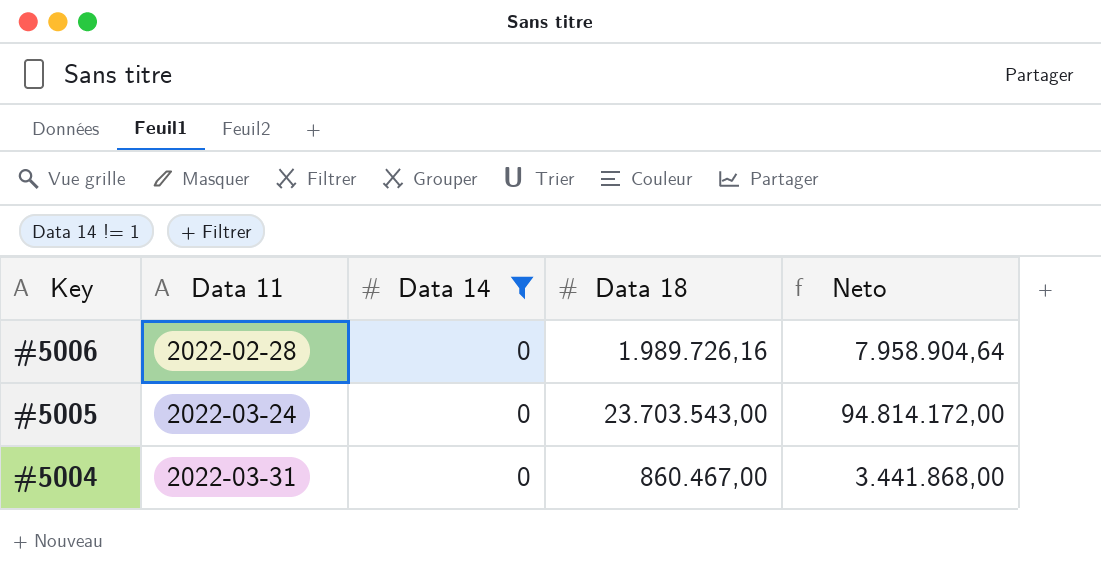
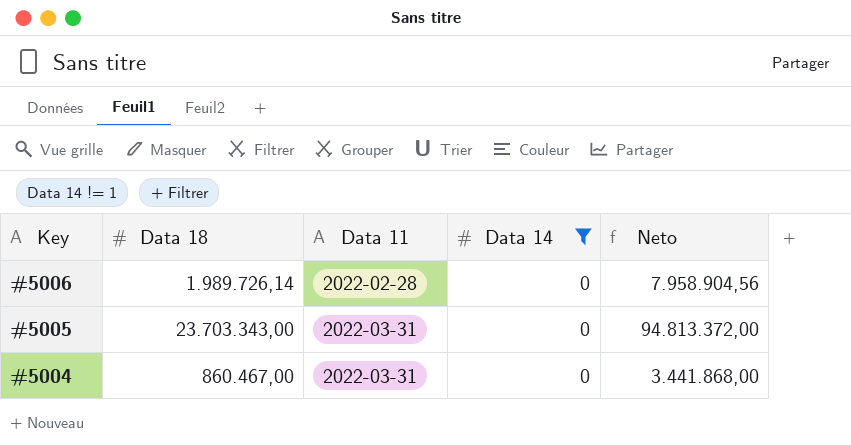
column Data 18 | position: 4 -> 2
#5006 | Data 18: 1.989.726,16 -> 1.989.726,14
#5006 | Neto: 7.958.904,64 -> 7.958.904,56
#5005 | Data 18: 23.703.543,00 -> 23.703.343,00
#5005 | Data 11: 2022-03-24 -> 2022-03-31
#5005 | Neto: 94.814.172,00 -> 94.813.372,00

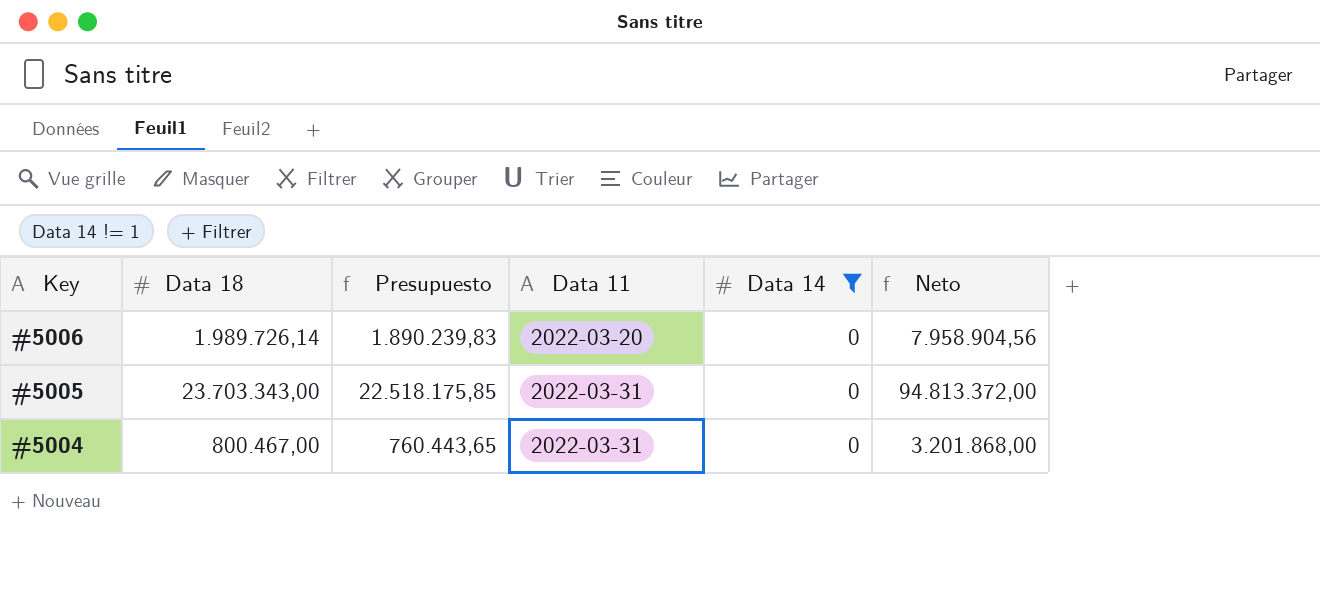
column Presupuesto | formula: none -> [Data 18] * 0,95
#5006 | Data 11: 2022-02-28 -> 2022-03-20
#5004 | Data 18: 860.467,00 -> 800.467,00
#5004 | Neto: 3.441.868,00 -> 3.201.868,00

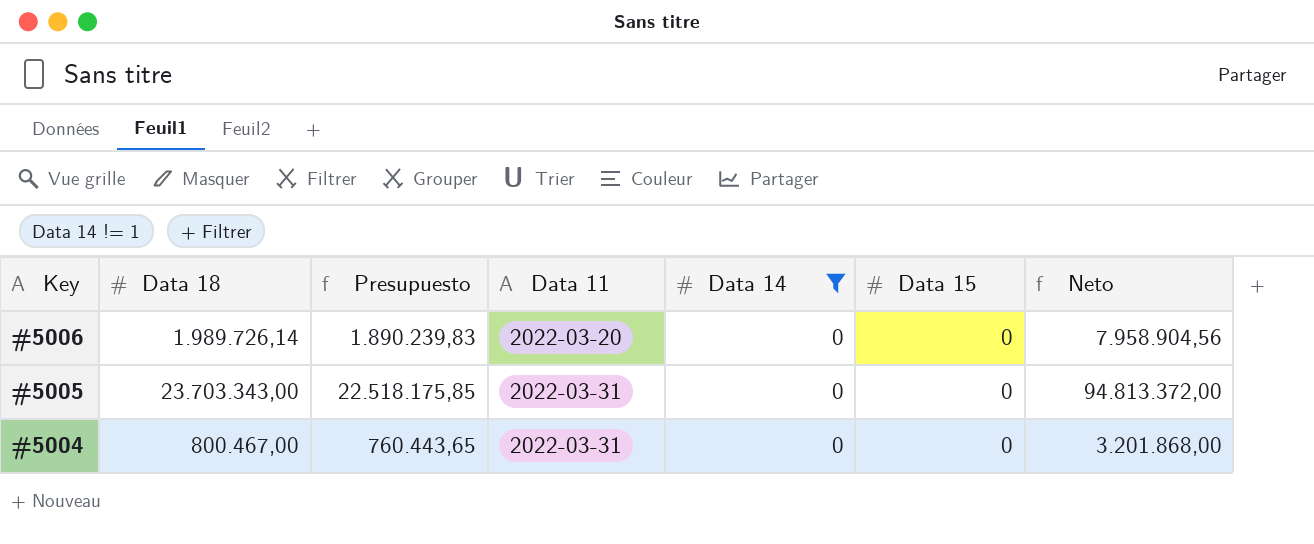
column Data 15 | position: none -> 6

